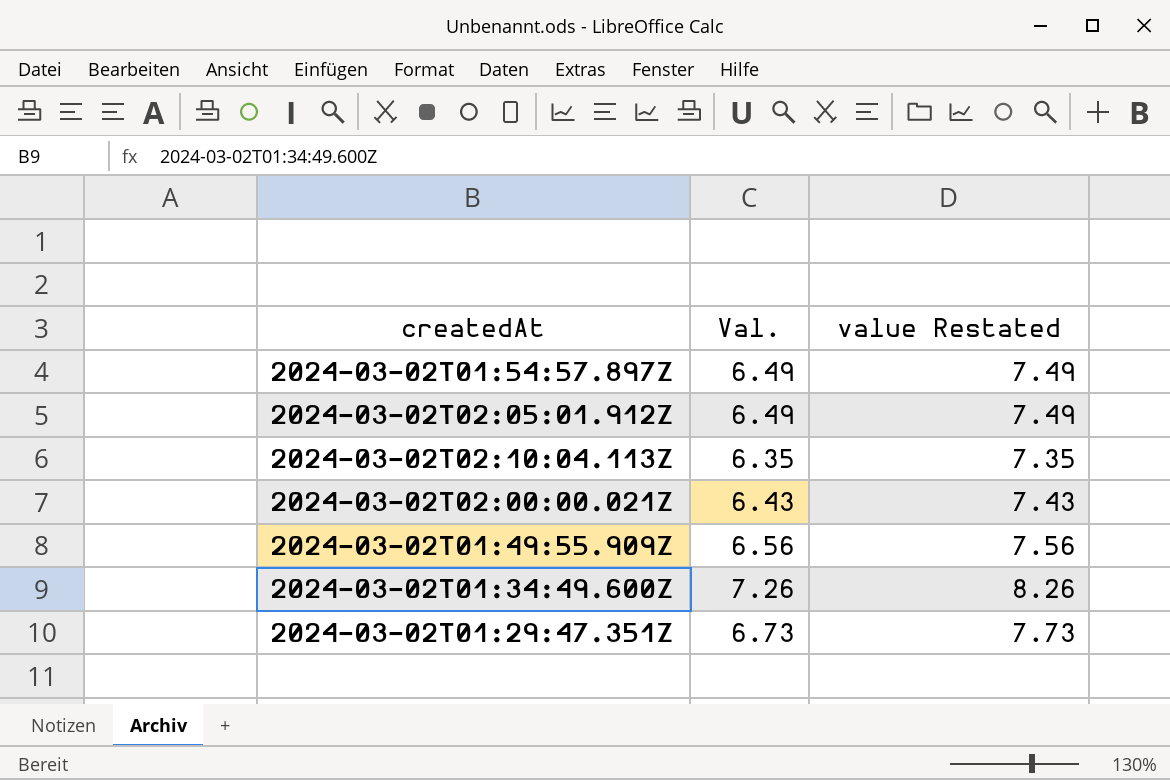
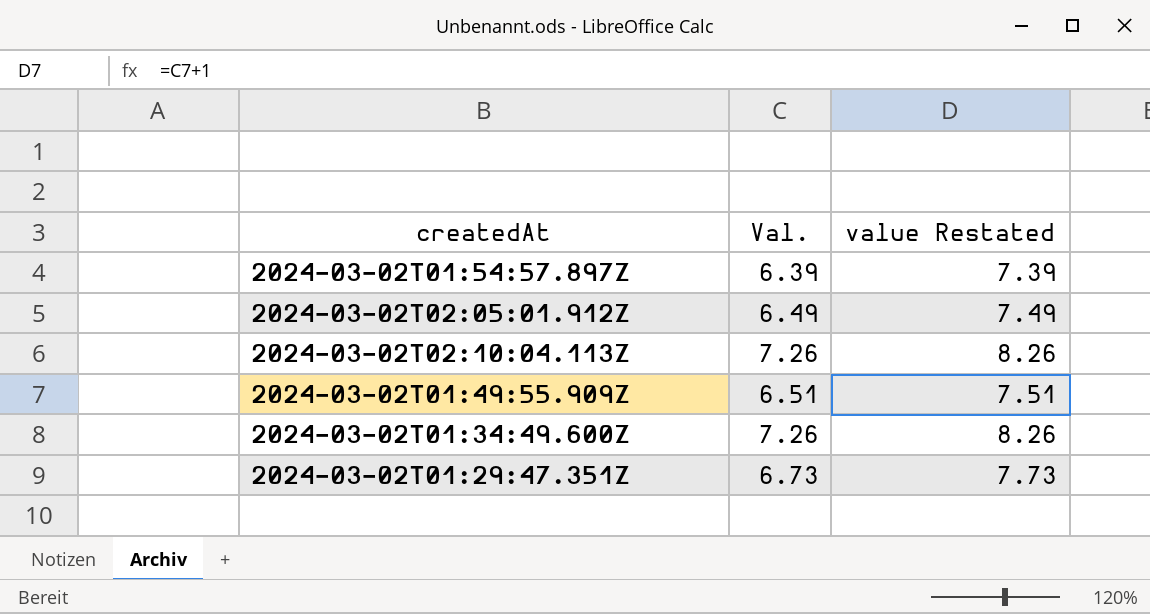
row 2024-03-02T02:00:00.021Z: 6.43 | 7.43 -> none
2024-03-02T01:54:57.897Z | Val.: 6.49 -> 6.39
2024-03-02T01:54:57.897Z | value Restated: 7.49 -> 7.39
2024-03-02T02:10:04.113Z | Val.: 6.35 -> 7.26
2024-03-02T02:10:04.113Z | value Restated: 7.35 -> 8.26
2024-03-02T01:49:55.909Z | Val.: 6.56 -> 6.51
2024-03-02T01:49:55.909Z | value Restated: 7.56 -> 7.51

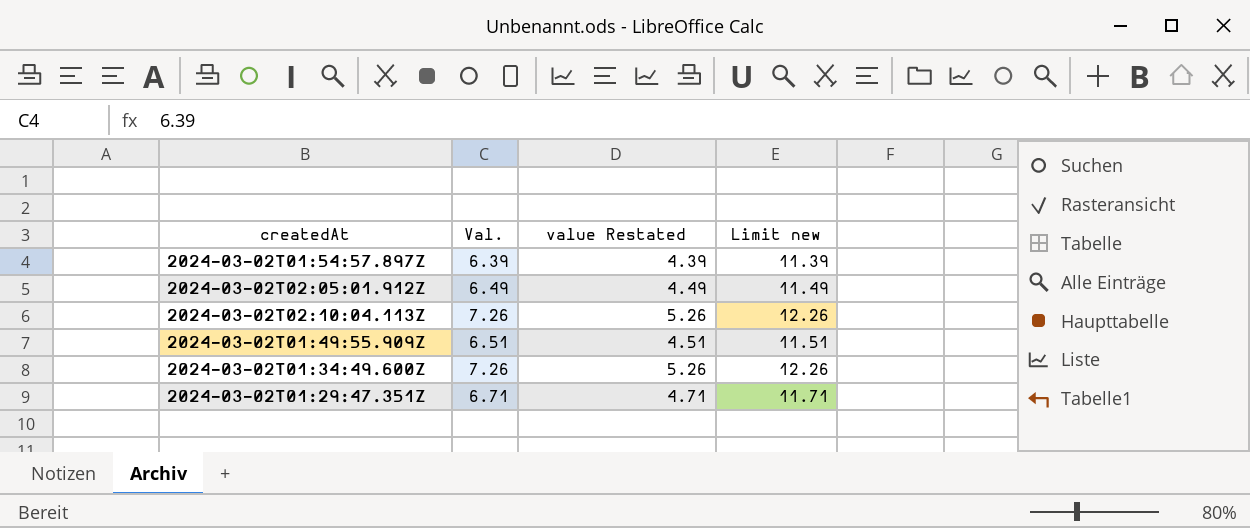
column value Restated | formula: [Val.] + 1 -> [Val.] - 2
column Limit new | formula: none -> [Val.] + 5
2024-03-02T01:29:47.351Z | Val.: 6.73 -> 6.71

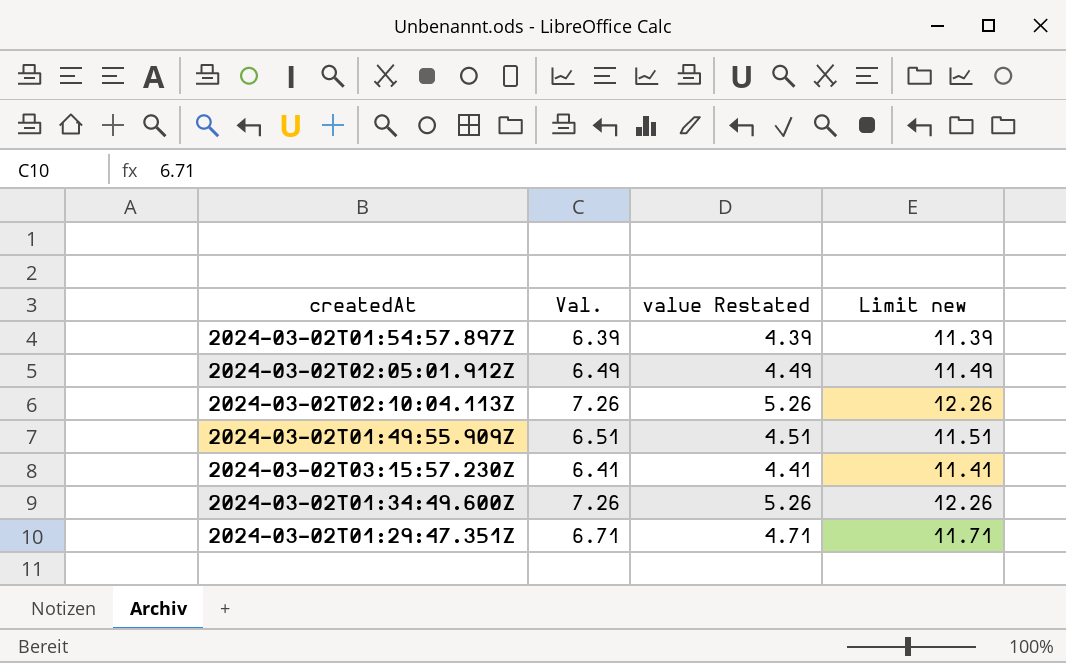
row 2024-03-02T03:15:57.230Z: none -> 6.41 | 4.41 | 11.41

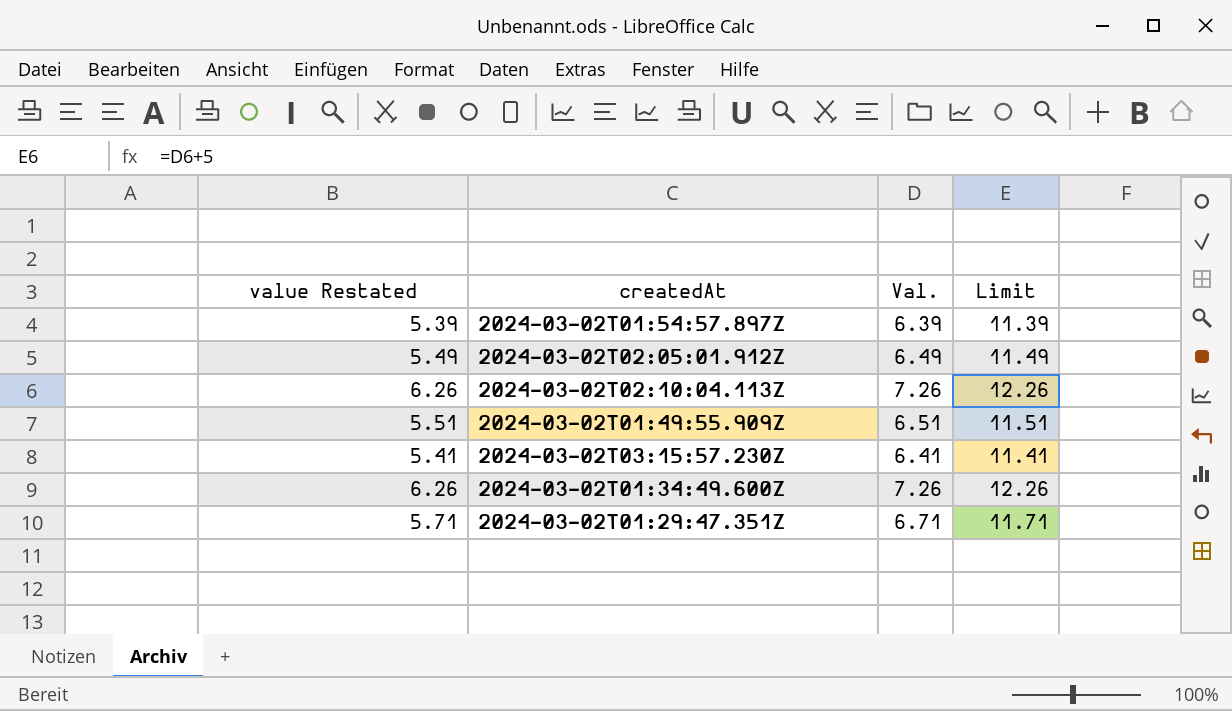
column value Restated | formula: [Val.] - 2 -> [Val.] - 1
column value Restated | position: 3 -> 1
column name: Limit new -> Limit

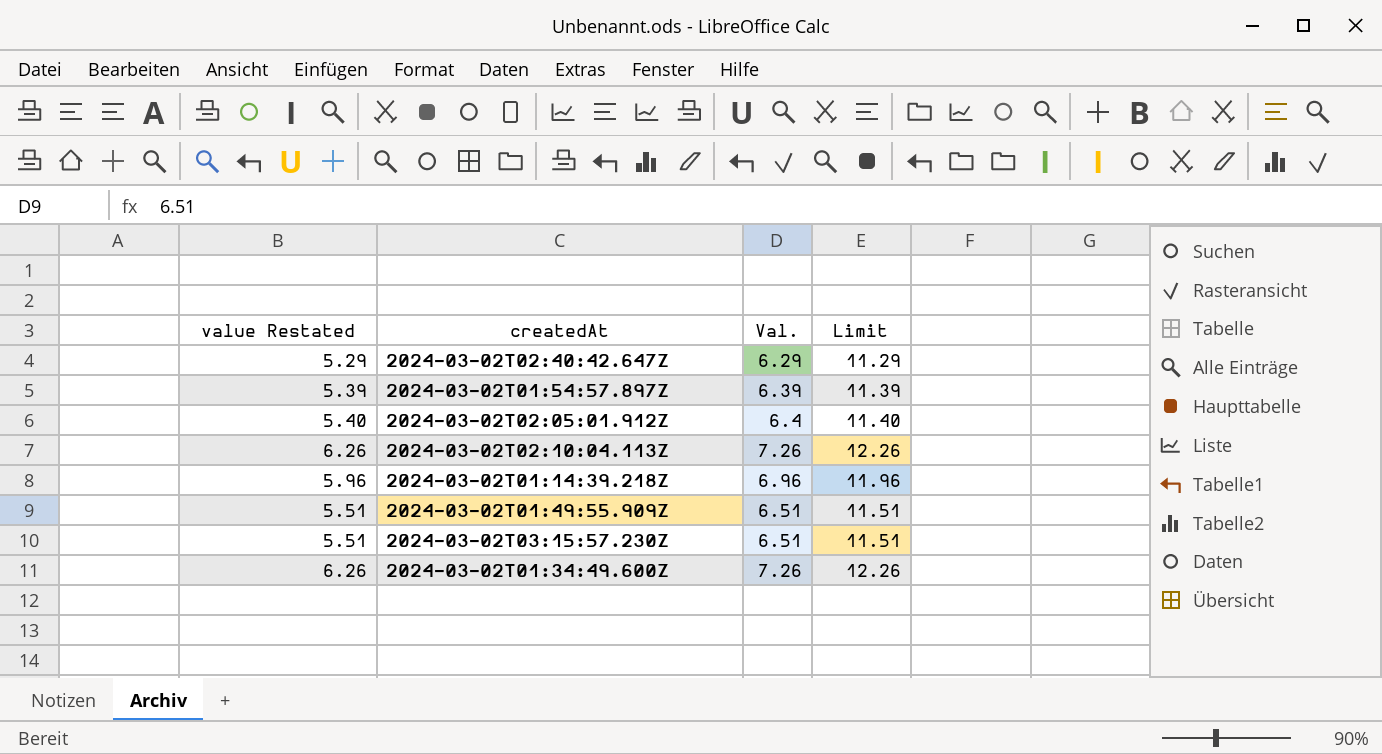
row 2024-03-02T01:29:47.351Z: 5.71 | 6.71 | 11.71 -> none
row 2024-03-02T02:40:42.647Z: none -> 5.29 | 6.29 | 11.29
2024-03-02T02:05:01.912Z | value Restated: 5.49 -> 5.40
2024-03-02T02:05:01.912Z | Val.: 6.49 -> 6.4
2024-03-02T02:05:01.912Z | Limit: 11.49 -> 11.40
row 2024-03-02T01:14:39.218Z: none -> 5.96 | 6.96 | 11.96
2024-03-02T03:15:57.230Z | value Restated: 5.41 -> 5.51
2024-03-02T03:15:57.230Z | Val.: 6.41 -> 6.51
2024-03-02T03:15:57.230Z | Limit: 11.41 -> 11.51

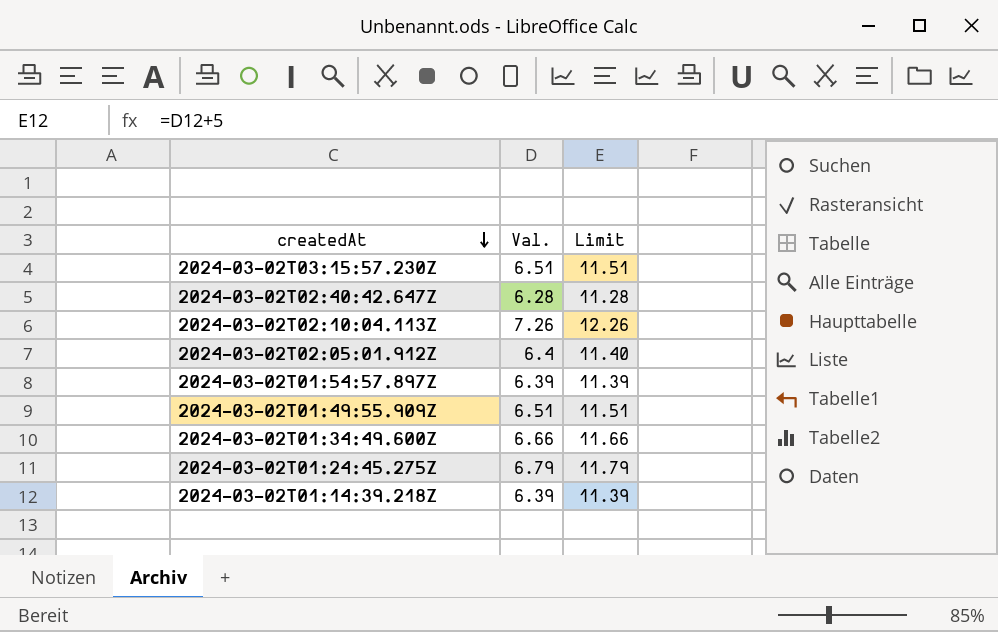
row order: none -> createdAt descending
column value Restated | formula: [Val.] - 1 -> none
2024-03-02T02:40:42.647Z | Val.: 6.29 -> 6.28
2024-03-02T02:40:42.647Z | Limit: 11.29 -> 11.28
2024-03-02T01:34:49.600Z | Val.: 7.26 -> 6.66
2024-03-02T01:34:49.600Z | Limit: 12.26 -> 11.66
row 2024-03-02T01:24:45.275Z: none -> 6.79 | 11.79
2024-03-02T01:14:39.218Z | Val.: 6.96 -> 6.39
2024-03-02T01:14:39.218Z | Limit: 11.96 -> 11.39

